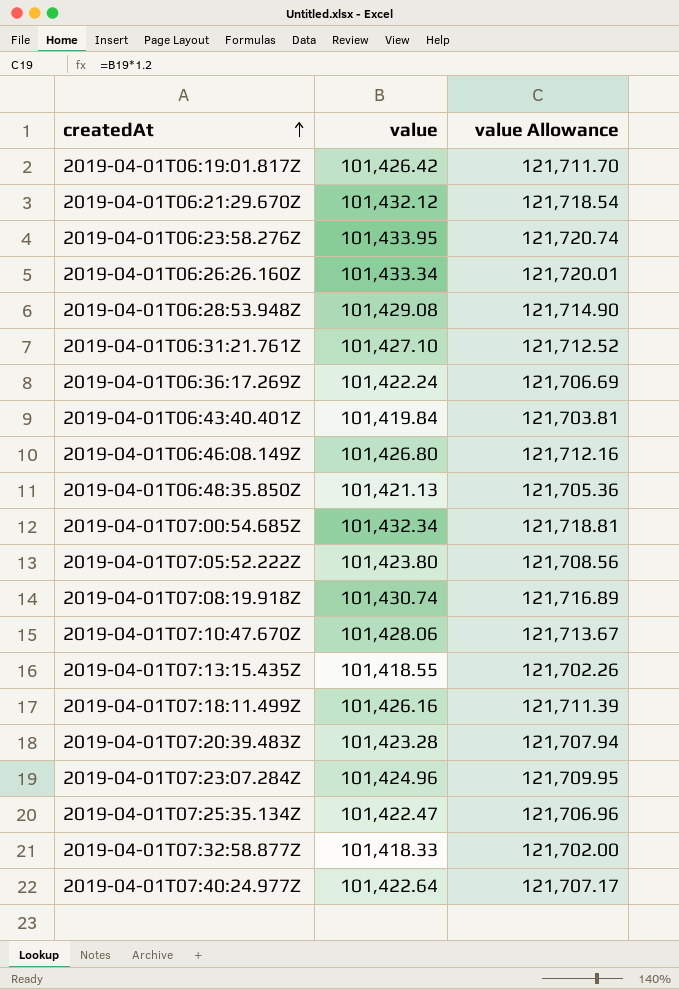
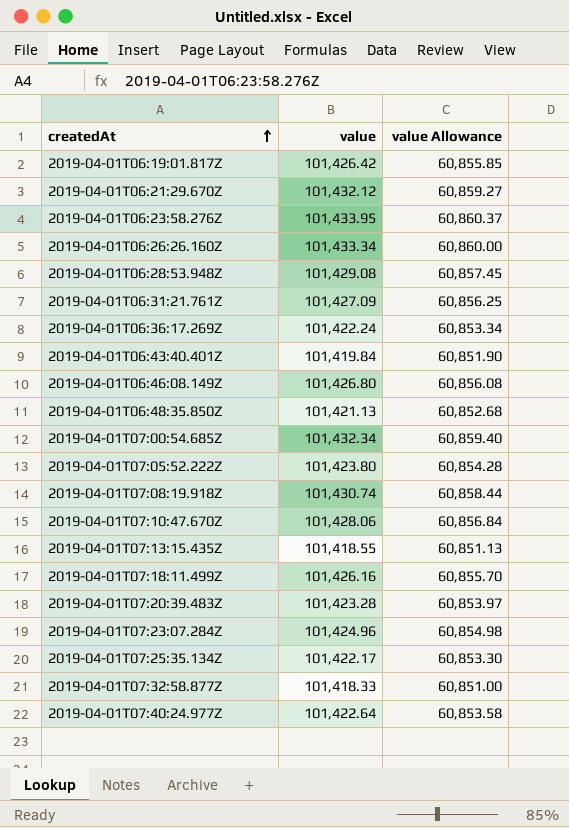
column value Allowance | formula: [value] * 1.2 -> [value] * 0.6
2019-04-01T06:31:21.761Z | value: 101,427.10 -> 101,427.09
2019-04-01T07:25:35.134Z | value: 101,422.47 -> 101,422.17

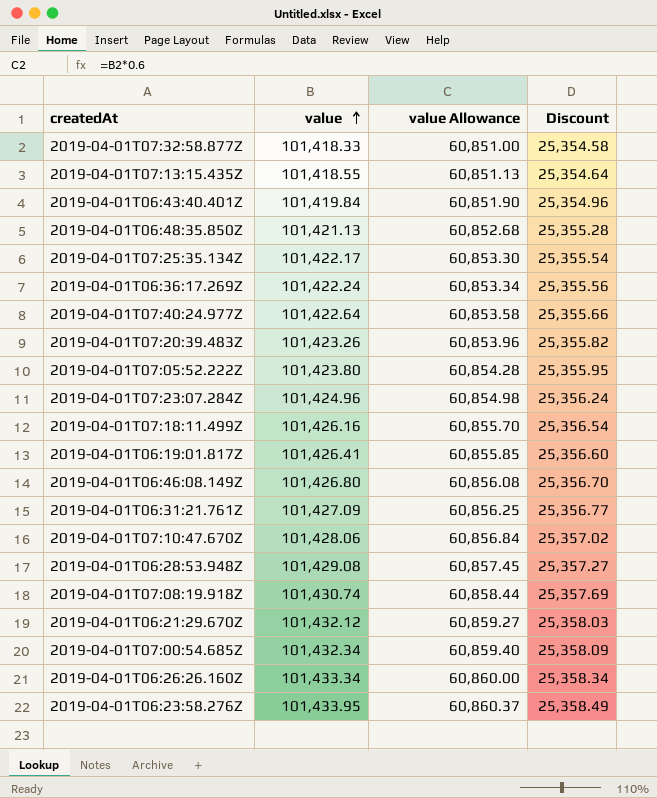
row order: createdAt ascending -> value ascending
column Discount | formula: none -> [value] * 0.25
2019-04-01T07:20:39.483Z | value: 101,423.28 -> 101,423.26
2019-04-01T07:20:39.483Z | value Allowance: 60,853.97 -> 60,853.96
2019-04-01T06:19:01.817Z | value: 101,426.42 -> 101,426.41

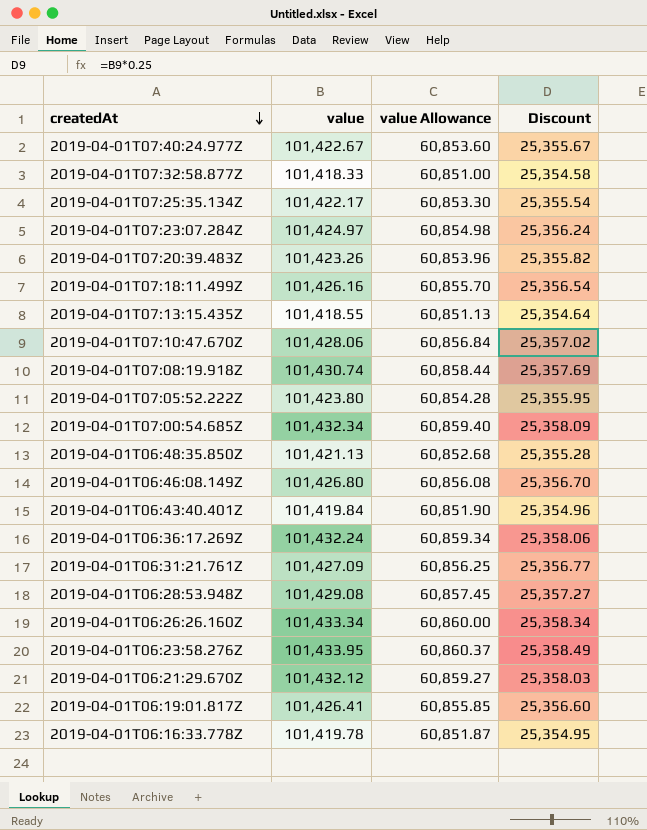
row order: value ascending -> createdAt descending
2019-04-01T07:40:24.977Z | value: 101,422.64 -> 101,422.67
2019-04-01T07:40:24.977Z | value Allowance: 60,853.58 -> 60,853.60
2019-04-01T07:40:24.977Z | Discount: 25,355.66 -> 25,355.67
2019-04-01T07:23:07.284Z | value: 101,424.96 -> 101,424.97
2019-04-01T06:36:17.269Z | value: 101,422.24 -> 101,432.24
2019-04-01T06:36:17.269Z | value Allowance: 60,853.34 -> 60,859.34
2019-04-01T06:36:17.269Z | Discount: 25,355.56 -> 25,358.06
row 2019-04-01T06:16:33.778Z: none -> 101,419.78 | 60,851.87 | 25,354.95

